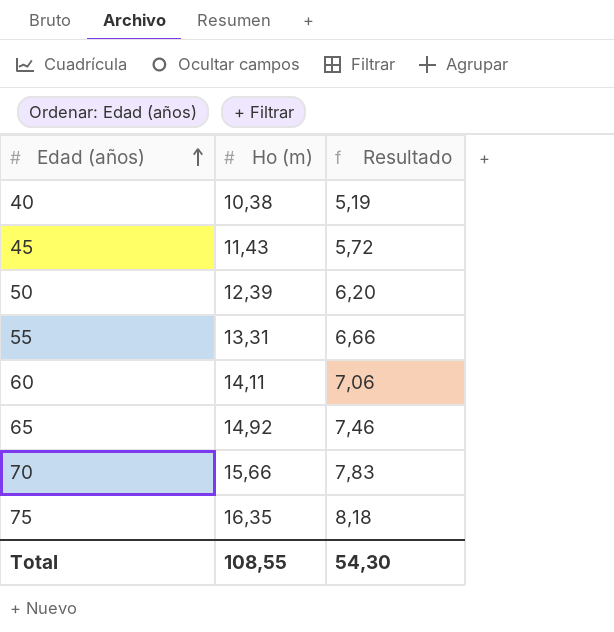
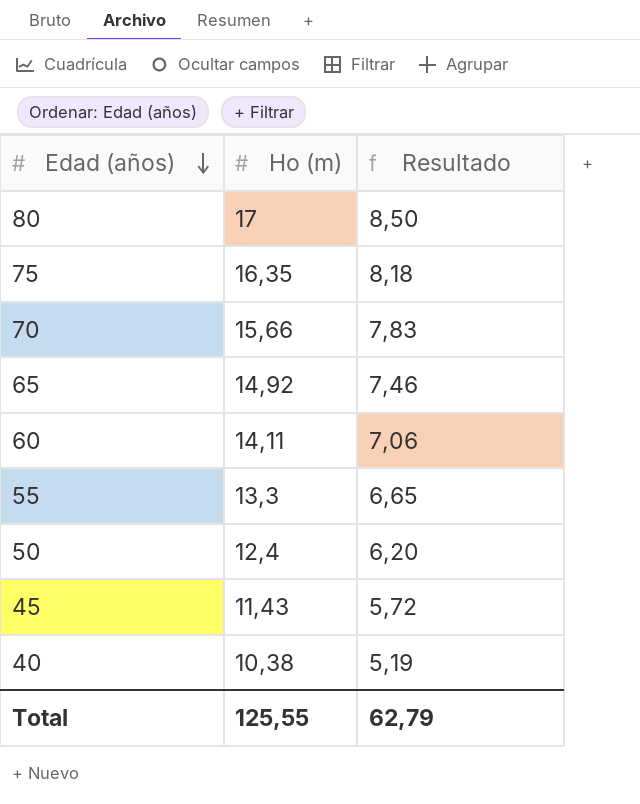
row order: Edad (años) ascending -> Edad (años) descending
row 80: none -> 17 | 8,50
55 | Ho (m): 13,31 -> 13,3
55 | Resultado: 6,66 -> 6,65
50 | Ho (m): 12,39 -> 12,4
Total | Ho (m): 108,55 -> 125,55
Total | Resultado: 54,30 -> 62,79

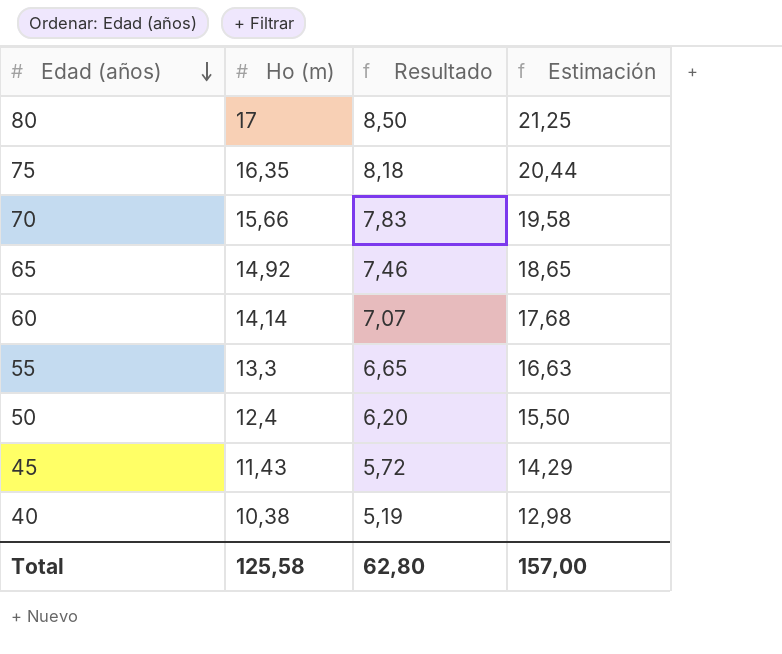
column Estimación | formula: none -> [Ho (m)] * 1,25
60 | Ho (m): 14,11 -> 14,14
60 | Resultado: 7,06 -> 7,07
Total | Ho (m): 125,55 -> 125,58
Total | Resultado: 62,79 -> 62,80

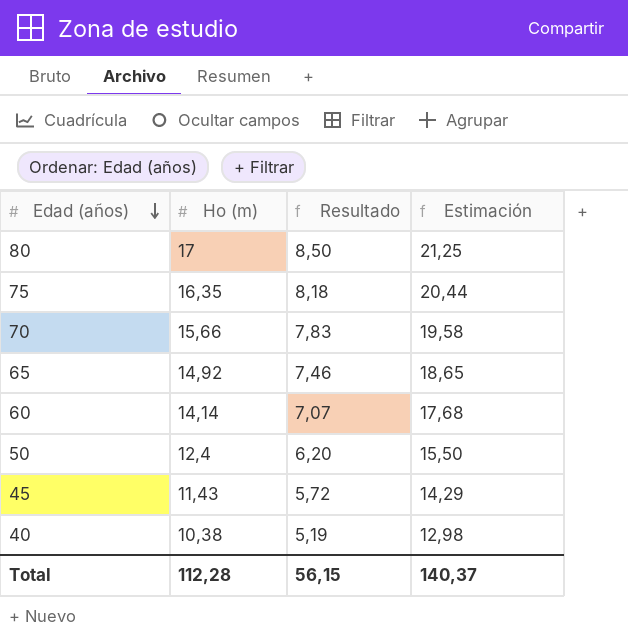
row 55: 13,3 | 6,65 | 16,63 -> none
Total | Ho (m): 125,58 -> 112,28
Total | Resultado: 62,80 -> 56,15
Total | Estimación: 157,00 -> 140,37

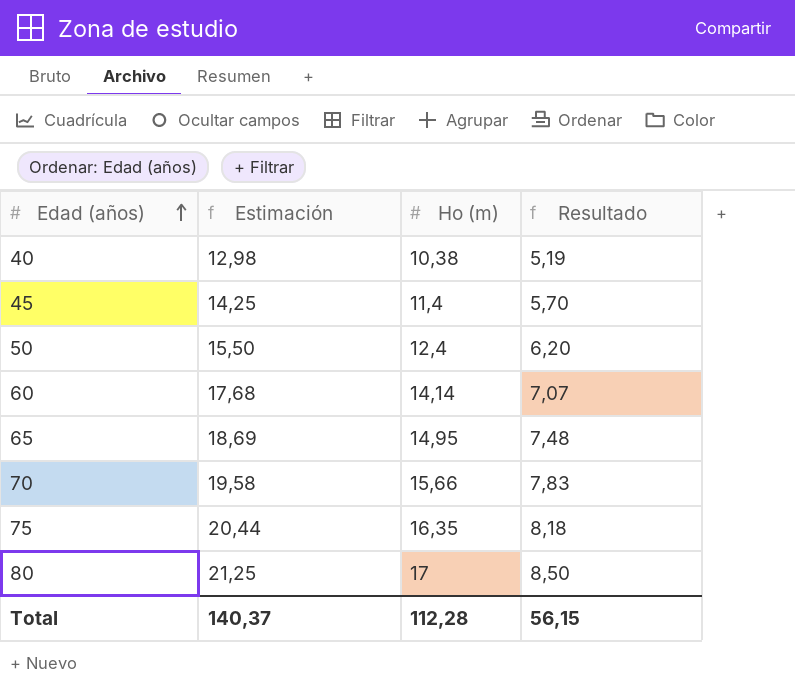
row order: Edad (años) descending -> Edad (años) ascending
column Estimación | position: 4 -> 2
45 | Estimación: 14,29 -> 14,25
45 | Ho (m): 11,43 -> 11,4
45 | Resultado: 5,72 -> 5,70
65 | Estimación: 18,65 -> 18,69
65 | Ho (m): 14,92 -> 14,95
65 | Resultado: 7,46 -> 7,48

